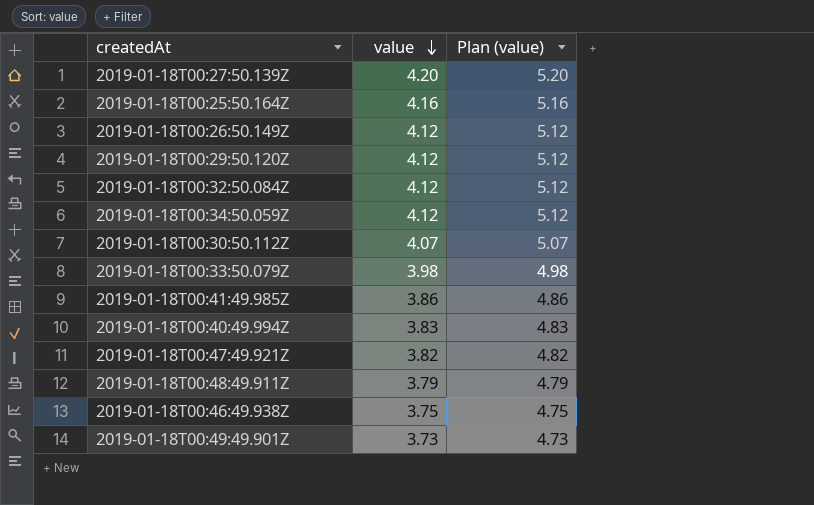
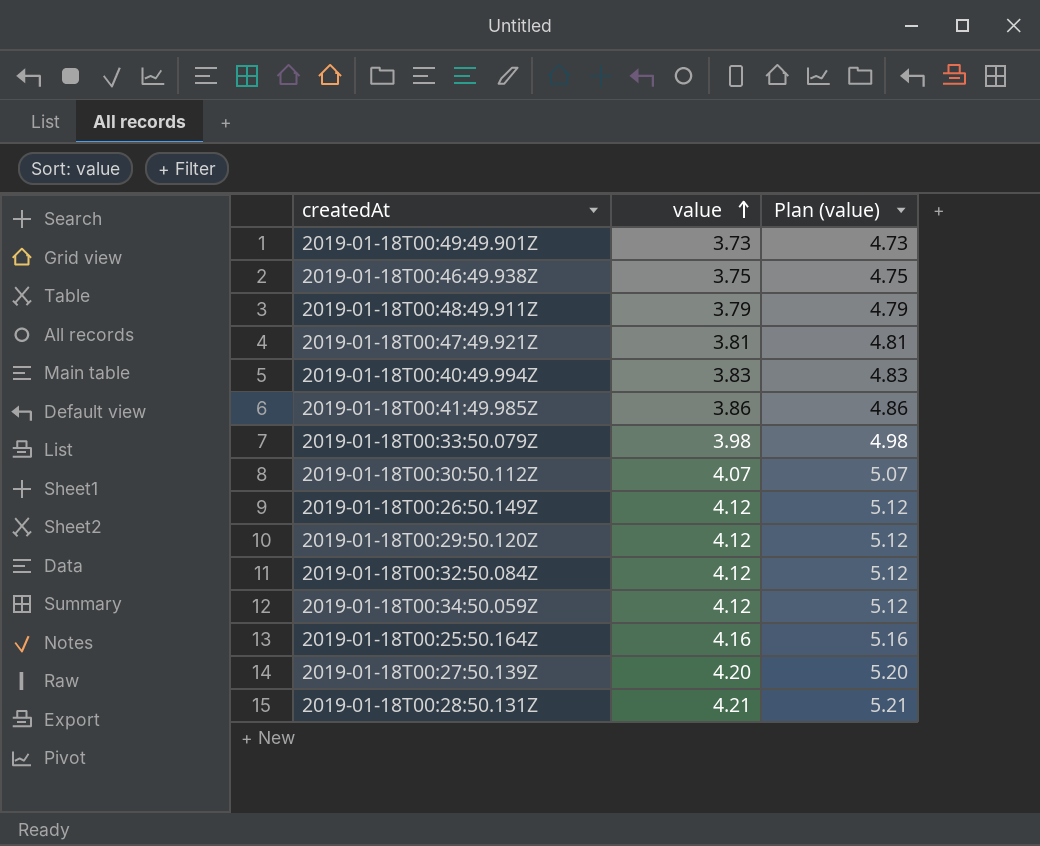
row order: value descending -> value ascending
2019-01-18T00:47:49.921Z | value: 3.82 -> 3.81
2019-01-18T00:47:49.921Z | Plan (value): 4.82 -> 4.81
row 2019-01-18T00:28:50.131Z: none -> 4.21 | 5.21

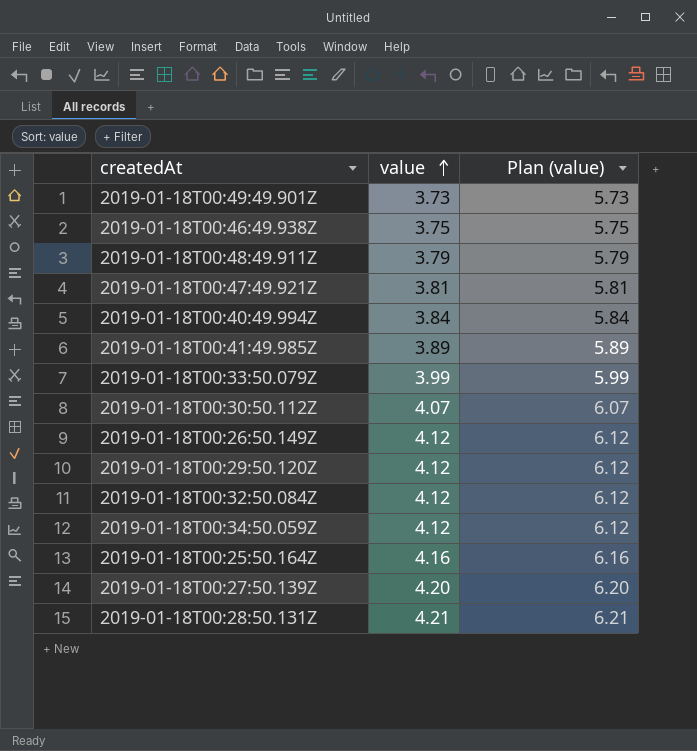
column Plan (value) | formula: [value] + 1 -> [value] + 2
2019-01-18T00:40:49.994Z | value: 3.83 -> 3.84
2019-01-18T00:41:49.985Z | value: 3.86 -> 3.89
2019-01-18T00:33:50.079Z | value: 3.98 -> 3.99

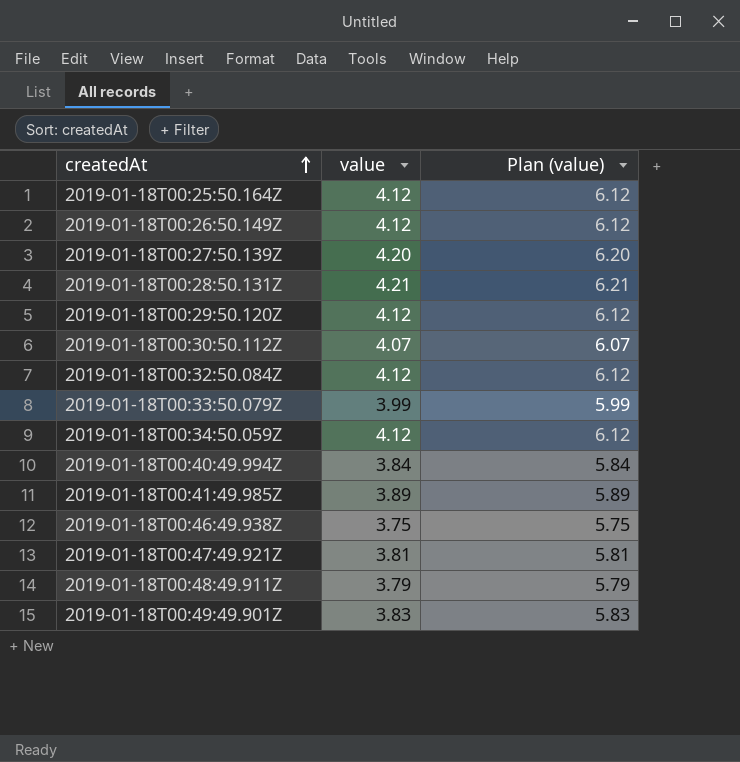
row order: value ascending -> createdAt ascending
2019-01-18T00:25:50.164Z | value: 4.16 -> 4.12
2019-01-18T00:25:50.164Z | Plan (value): 6.16 -> 6.12
2019-01-18T00:49:49.901Z | value: 3.73 -> 3.83
2019-01-18T00:49:49.901Z | Plan (value): 5.73 -> 5.83

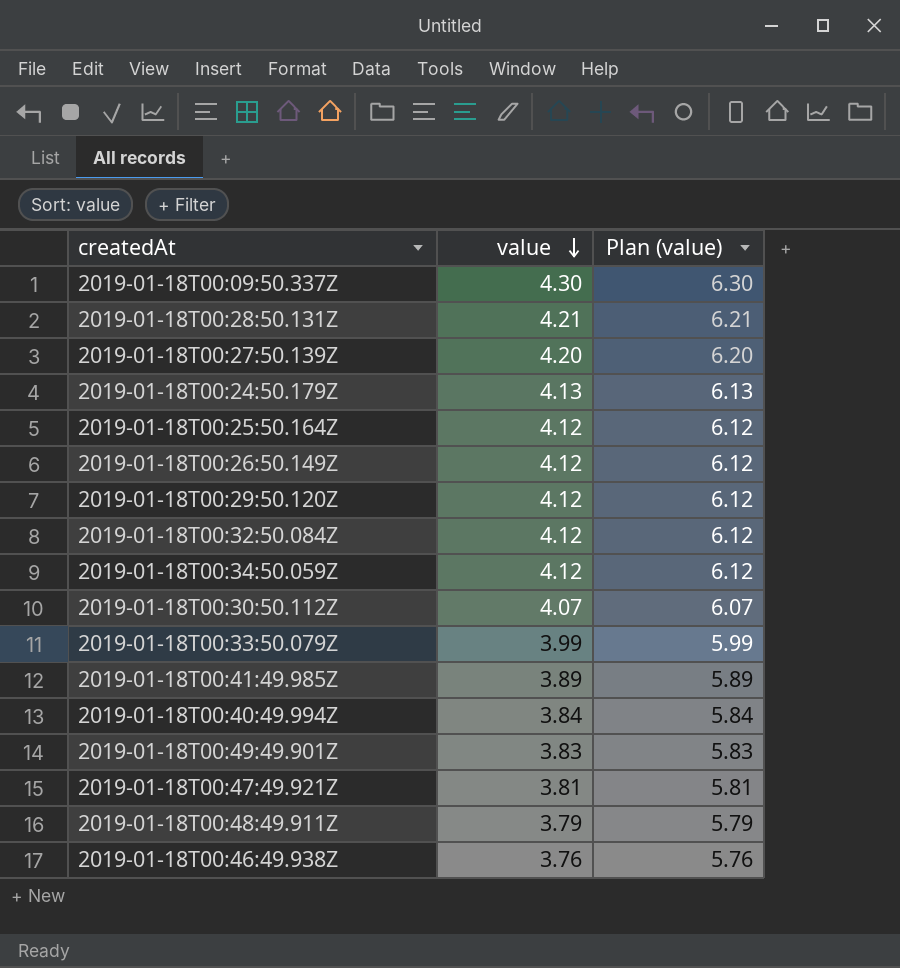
row order: createdAt ascending -> value descending
row 2019-01-18T00:09:50.337Z: none -> 4.30 | 6.30
row 2019-01-18T00:24:50.179Z: none -> 4.13 | 6.13
2019-01-18T00:46:49.938Z | value: 3.75 -> 3.76
2019-01-18T00:46:49.938Z | Plan (value): 5.75 -> 5.76

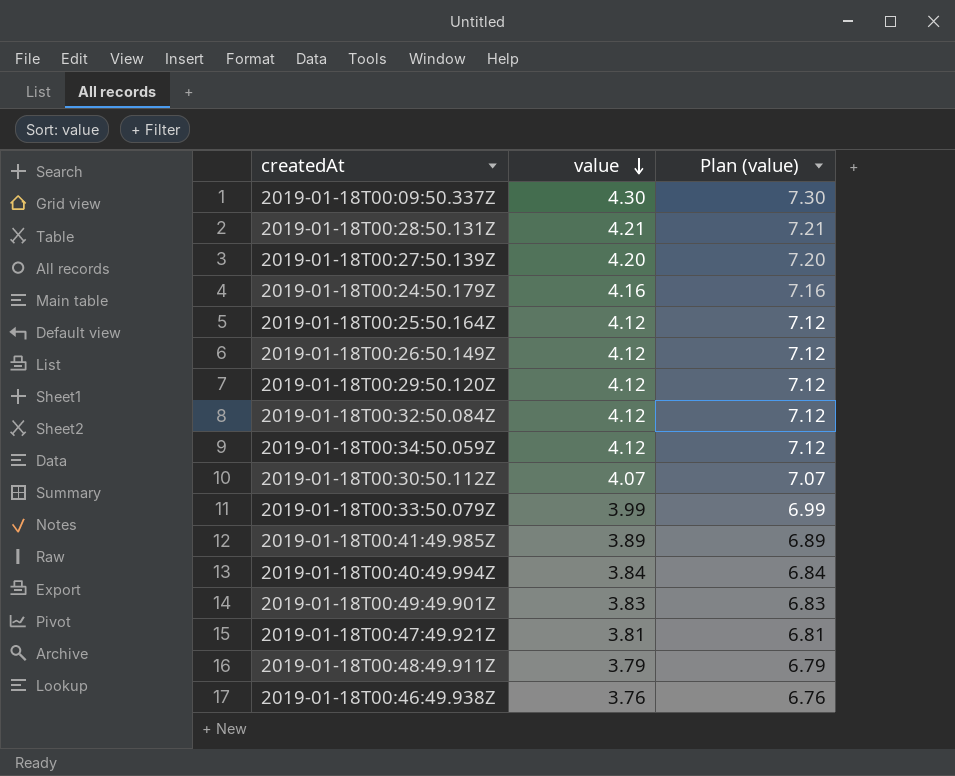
column Plan (value) | formula: [value] + 2 -> [value] + 3
2019-01-18T00:24:50.179Z | value: 4.13 -> 4.16

